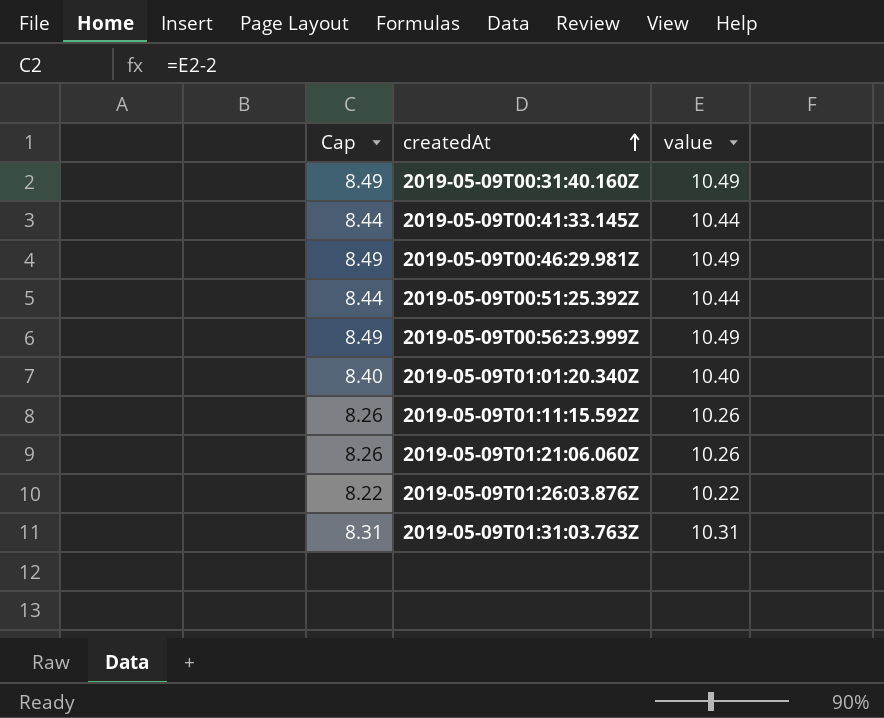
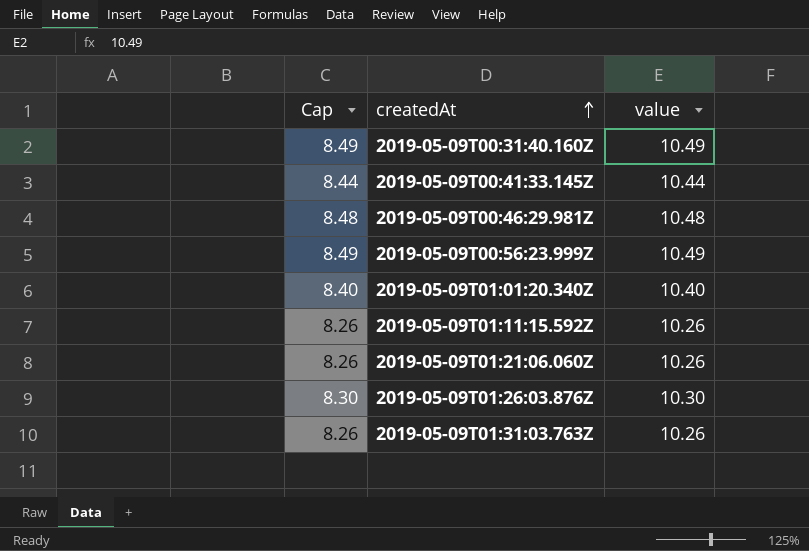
row 2019-05-09T00:51:25.392Z: 8.44 | 10.44 -> none
2019-05-09T00:46:29.981Z | Cap: 8.49 -> 8.48
2019-05-09T00:46:29.981Z | value: 10.49 -> 10.48
2019-05-09T01:26:03.876Z | Cap: 8.22 -> 8.30
2019-05-09T01:26:03.876Z | value: 10.22 -> 10.30
2019-05-09T01:31:03.763Z | Cap: 8.31 -> 8.26
2019-05-09T01:31:03.763Z | value: 10.31 -> 10.26

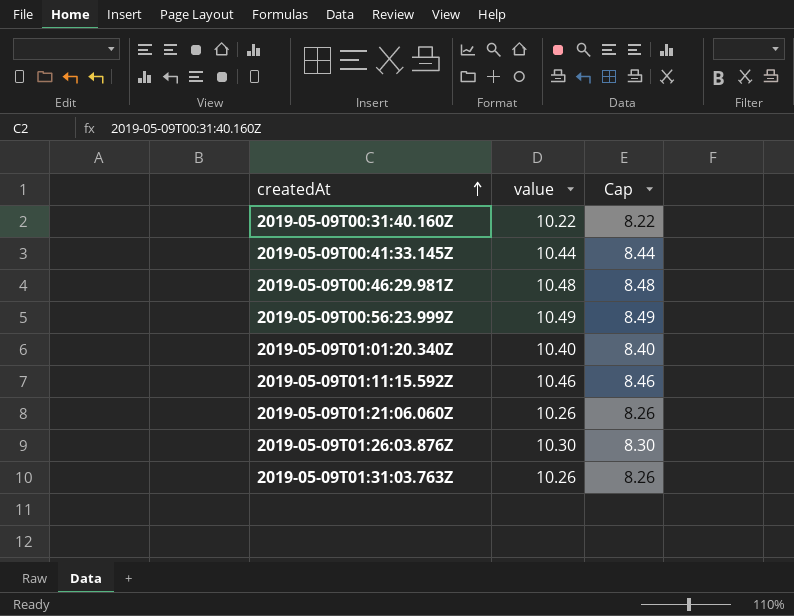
column Cap | position: 1 -> 3
2019-05-09T00:31:40.160Z | value: 10.49 -> 10.22
2019-05-09T00:31:40.160Z | Cap: 8.49 -> 8.22
2019-05-09T01:11:15.592Z | value: 10.26 -> 10.46
2019-05-09T01:11:15.592Z | Cap: 8.26 -> 8.46

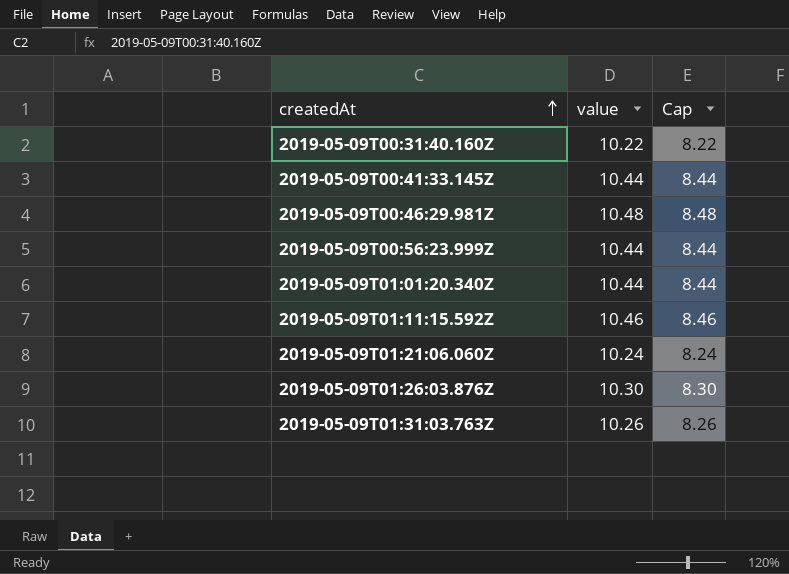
2019-05-09T00:56:23.999Z | value: 10.49 -> 10.44
2019-05-09T00:56:23.999Z | Cap: 8.49 -> 8.44
2019-05-09T01:01:20.340Z | value: 10.40 -> 10.44
2019-05-09T01:01:20.340Z | Cap: 8.40 -> 8.44
2019-05-09T01:21:06.060Z | value: 10.26 -> 10.24
2019-05-09T01:21:06.060Z | Cap: 8.26 -> 8.24

